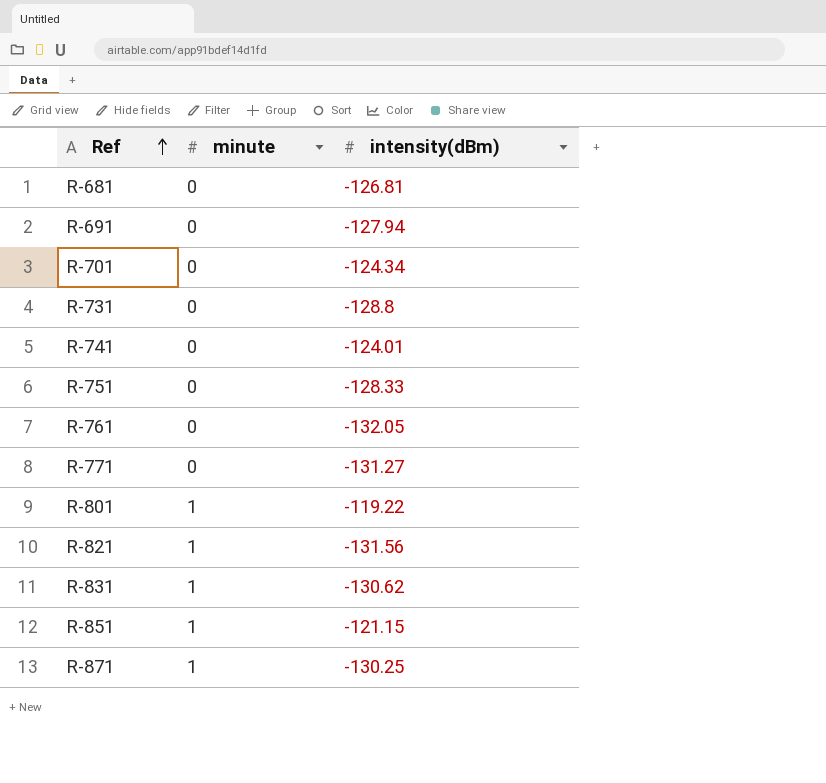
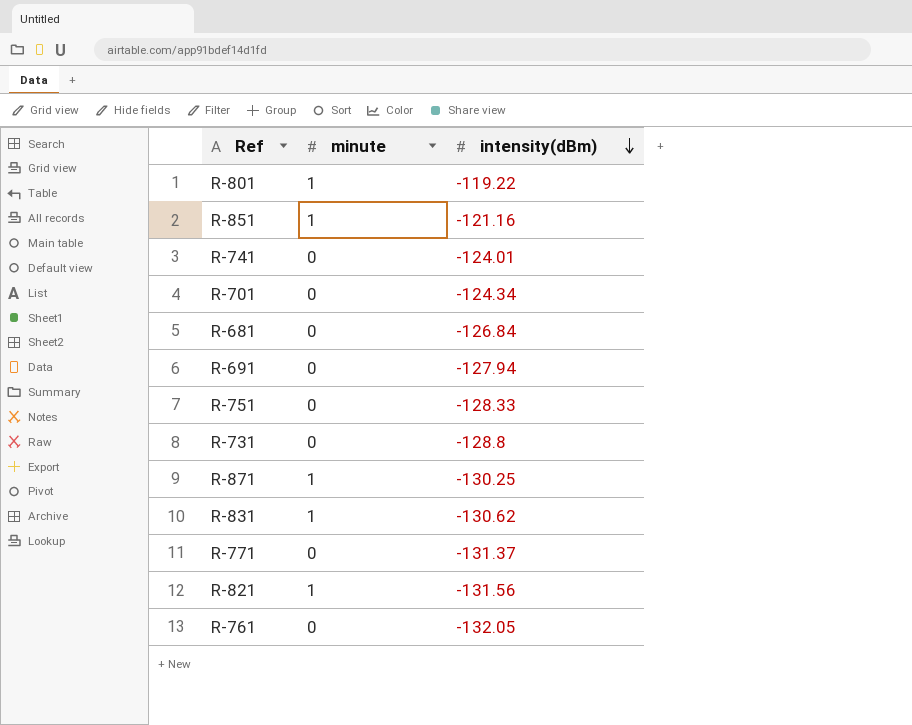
row order: Ref ascending -> intensity(dBm) descending
R-851 | intensity(dBm): -121.15 -> -121.16
R-681 | intensity(dBm): -126.81 -> -126.84
R-771 | intensity(dBm): -131.27 -> -131.37

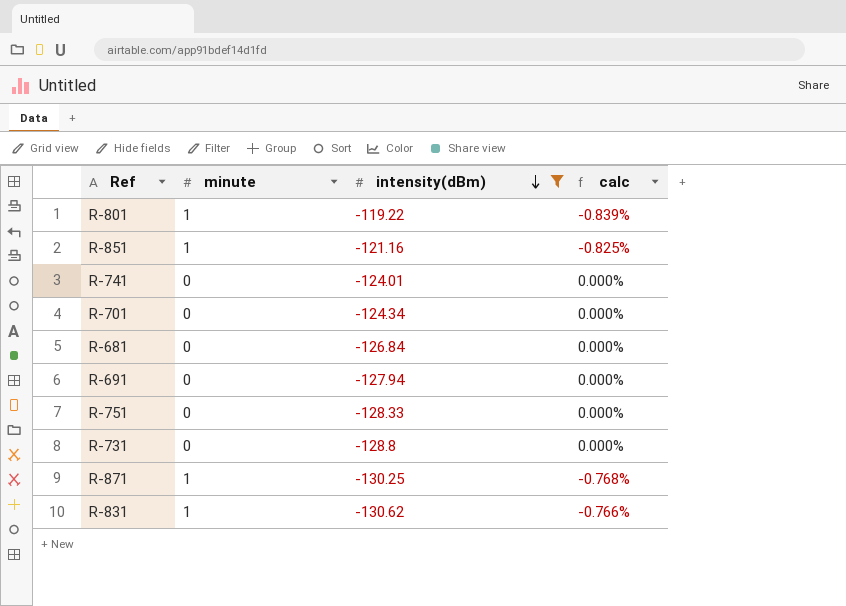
filter: none -> intensity(dBm) >= -130.62
column calc | formula: none -> [minute] / [intensity(dBm)]

